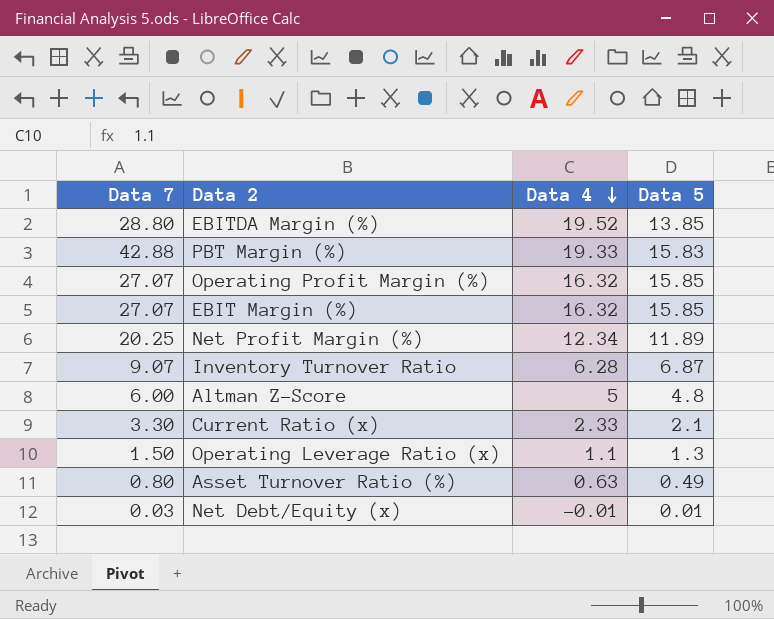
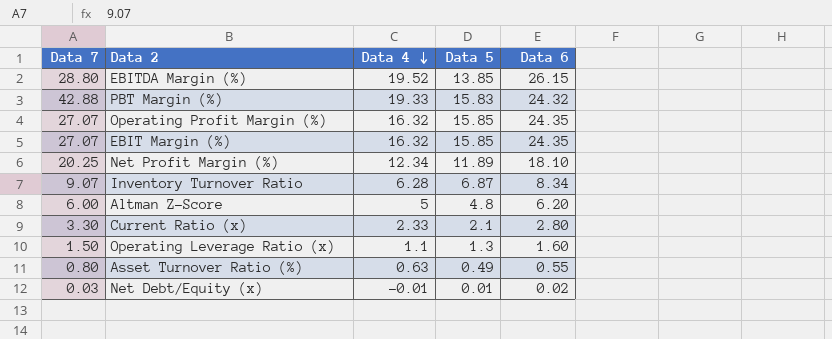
column Data 6 | position: none -> 5

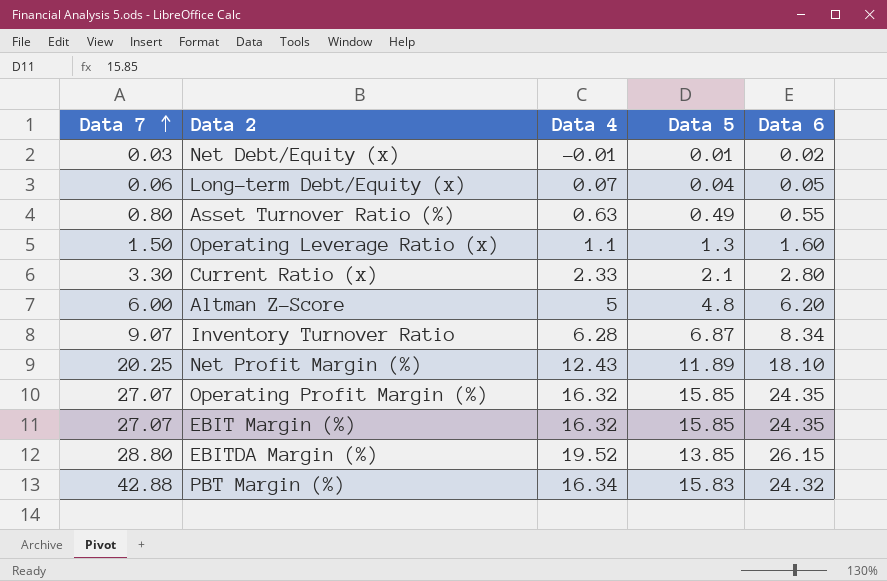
row order: Data 4 descending -> Data 7 ascending
row Long-term Debt/Equity (x): none -> 0.06 | 0.07 | 0.04 | 0.05
Net Profit Margin (%) | Data 4: 12.34 -> 12.43
PBT Margin (%) | Data 4: 19.33 -> 16.34

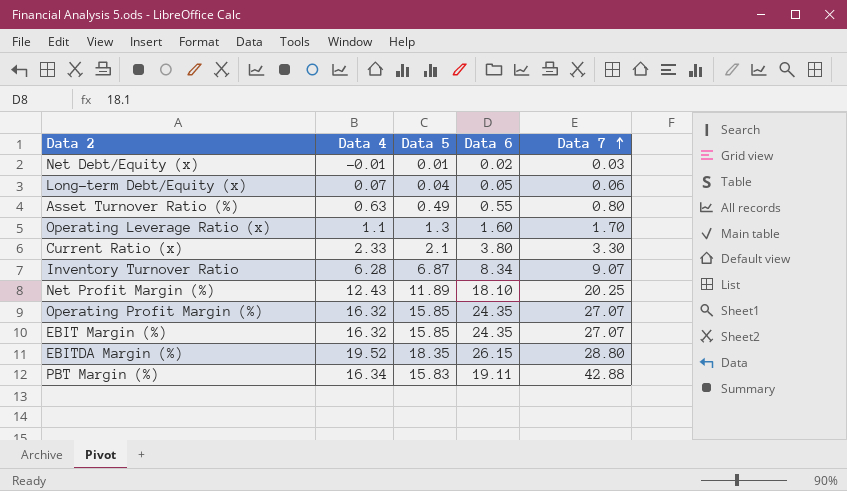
column Data 7 | position: 1 -> 5
row Altman Z-Score: 6.00 | 5 | 4.8 | 6.20 -> none
Operating Leverage Ratio (x) | Data 7: 1.50 -> 1.70
Current Ratio (x) | Data 6: 2.80 -> 3.80
EBITDA Margin (%) | Data 5: 13.85 -> 18.35
PBT Margin (%) | Data 6: 24.32 -> 19.11

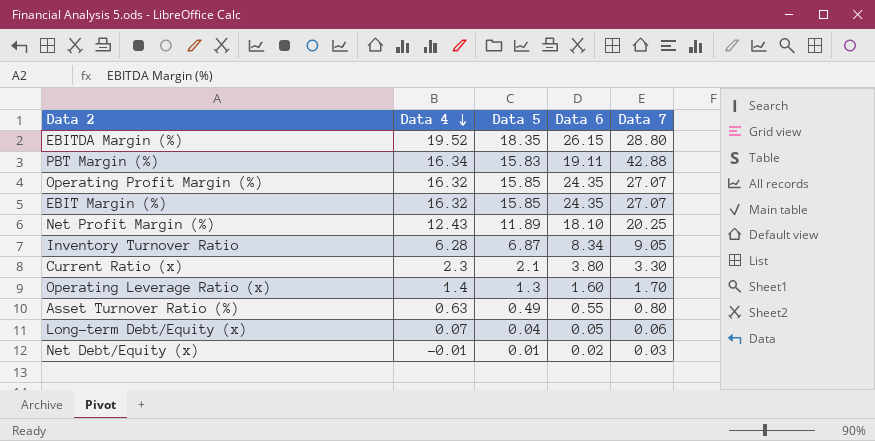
row order: Data 7 ascending -> Data 4 descending
Inventory Turnover Ratio | Data 7: 9.07 -> 9.05
Current Ratio (x) | Data 4: 2.33 -> 2.3
Operating Leverage Ratio (x) | Data 4: 1.1 -> 1.4

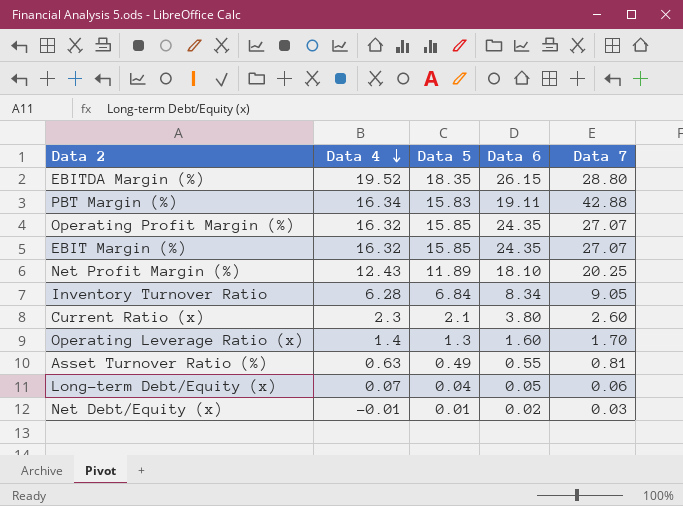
Inventory Turnover Ratio | Data 5: 6.87 -> 6.84
Current Ratio (x) | Data 7: 3.30 -> 2.60
Asset Turnover Ratio (%) | Data 7: 0.80 -> 0.81

